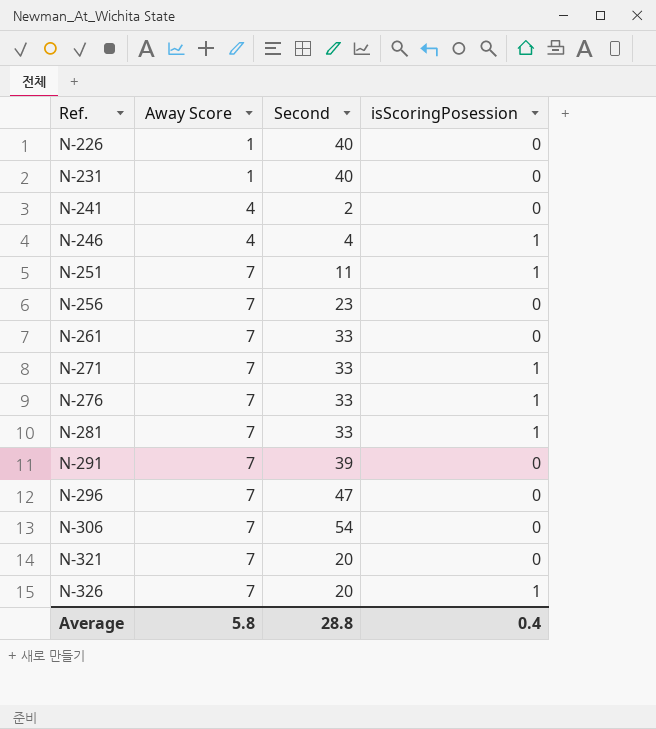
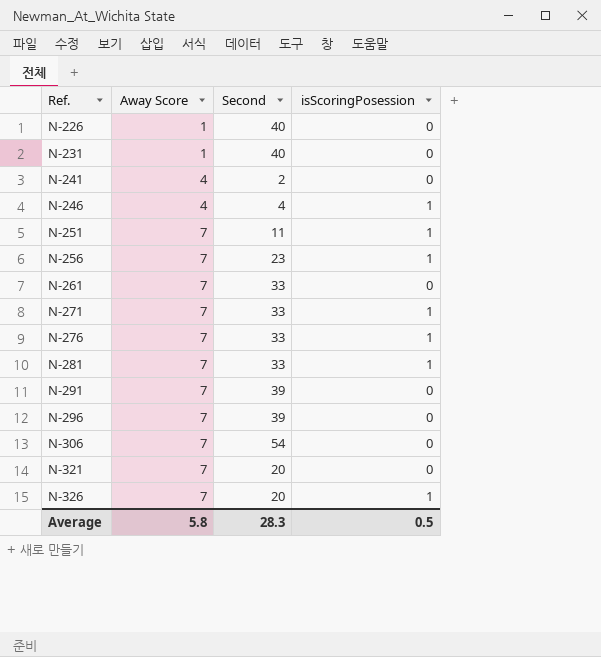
N-256 | isScoringPosession: 0 -> 1
N-296 | Second: 47 -> 39
Average | Second: 28.8 -> 28.3
Average | isScoringPosession: 0.4 -> 0.5

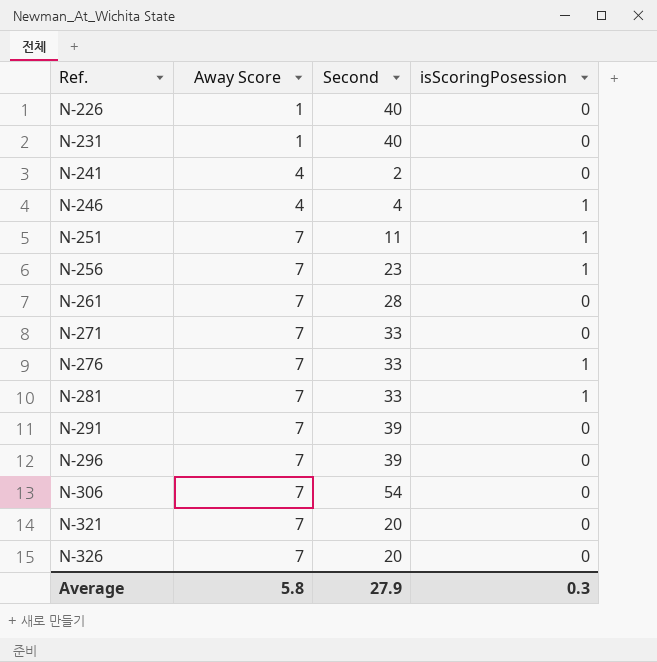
N-261 | Second: 33 -> 28
N-271 | isScoringPosession: 1 -> 0
N-326 | isScoringPosession: 1 -> 0
Average | Second: 28.3 -> 27.9
Average | isScoringPosession: 0.5 -> 0.3

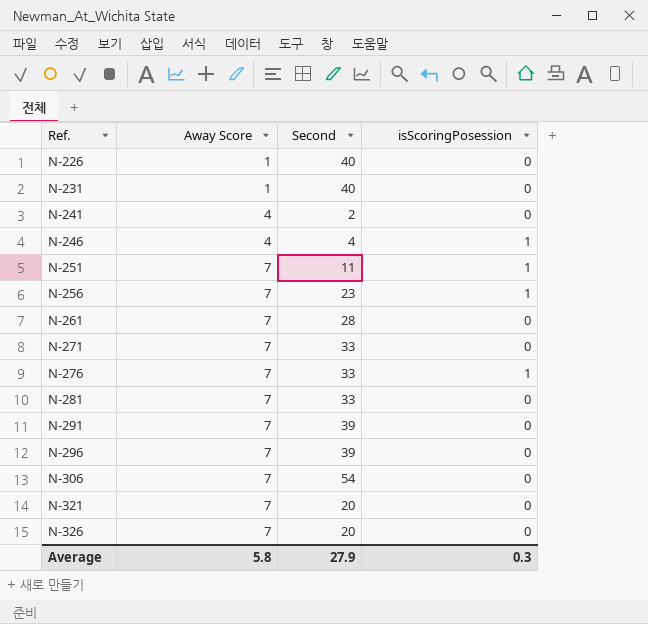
N-281 | isScoringPosession: 1 -> 0

